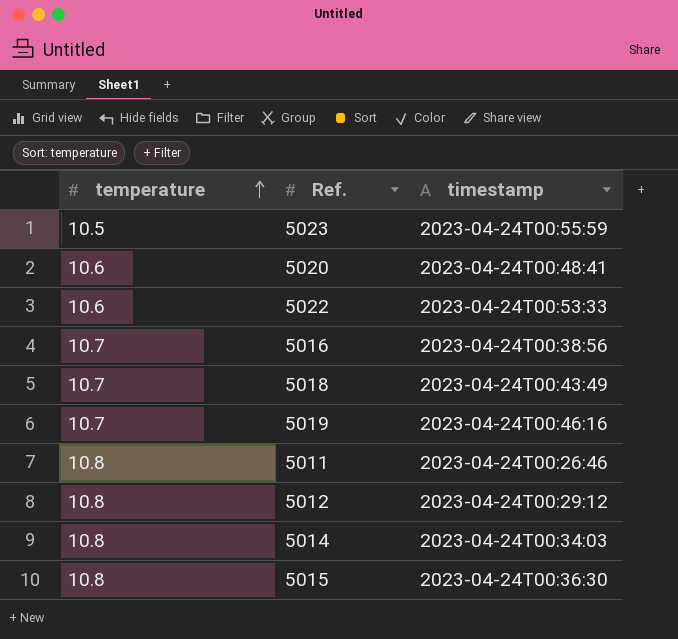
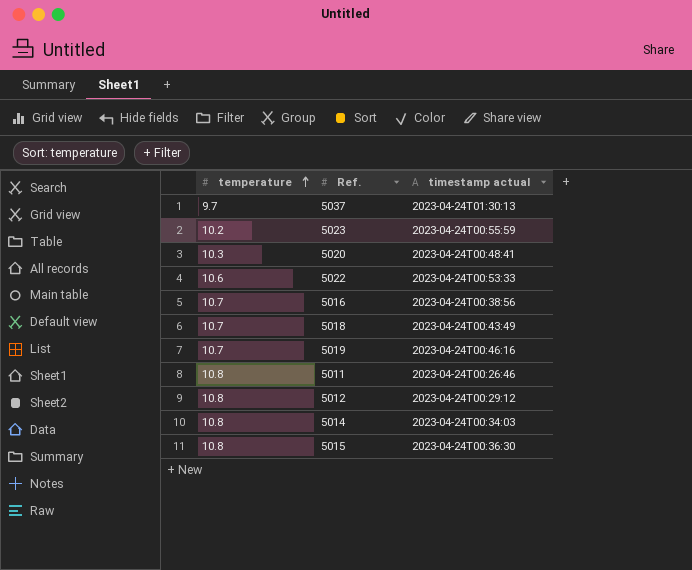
column name: timestamp -> timestamp actual
row 5037: none -> 9.7 | 2023-04-24T01:30:13
5023 | temperature: 10.5 -> 10.2
5020 | temperature: 10.6 -> 10.3

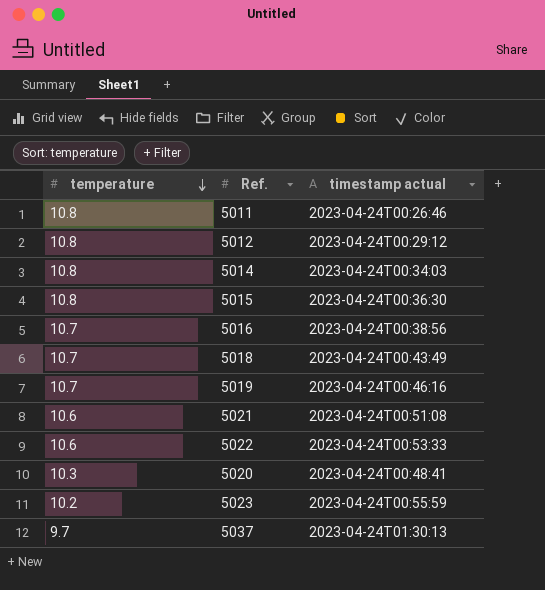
row order: temperature ascending -> temperature descending
row 5021: none -> 10.6 | 2023-04-24T00:51:08

